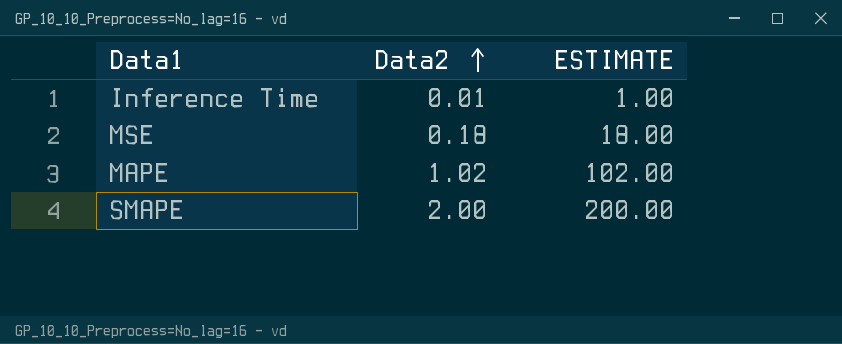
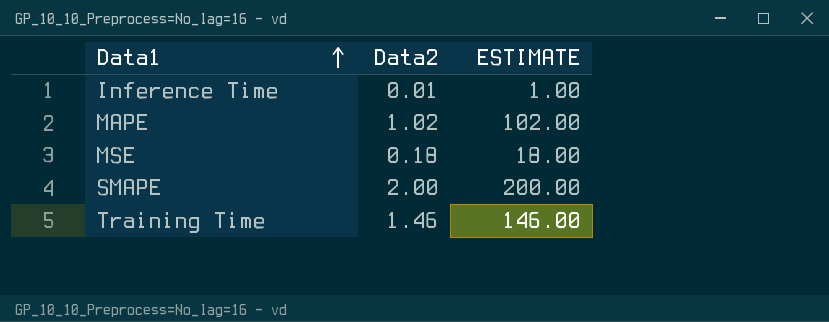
row order: Data2 ascending -> Data1 ascending
row Training Time: none -> 1.46 | 146.00

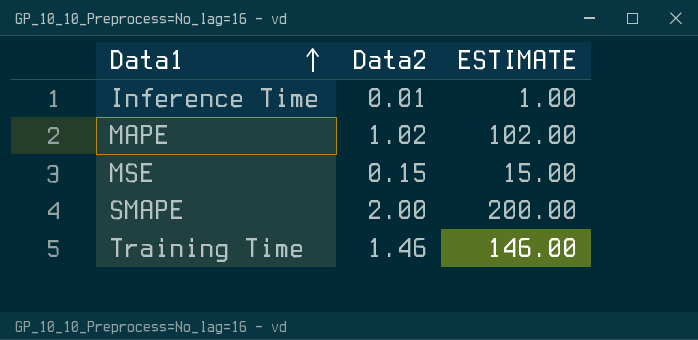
MSE | Data2: 0.18 -> 0.15
MSE | ESTIMATE: 18.00 -> 15.00

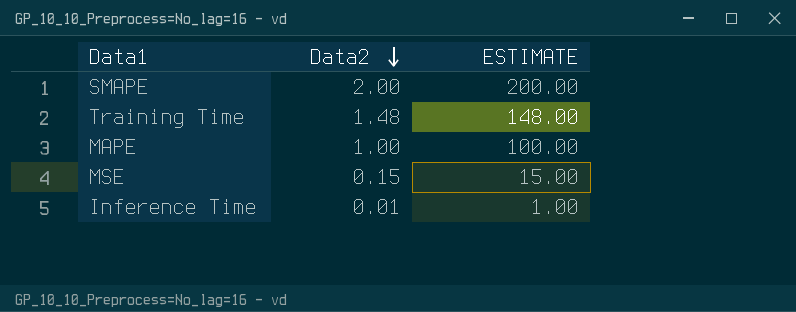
row order: Data1 ascending -> Data2 descending
Training Time | Data2: 1.46 -> 1.48
Training Time | ESTIMATE: 146.00 -> 148.00
MAPE | Data2: 1.02 -> 1.00
MAPE | ESTIMATE: 102.00 -> 100.00

